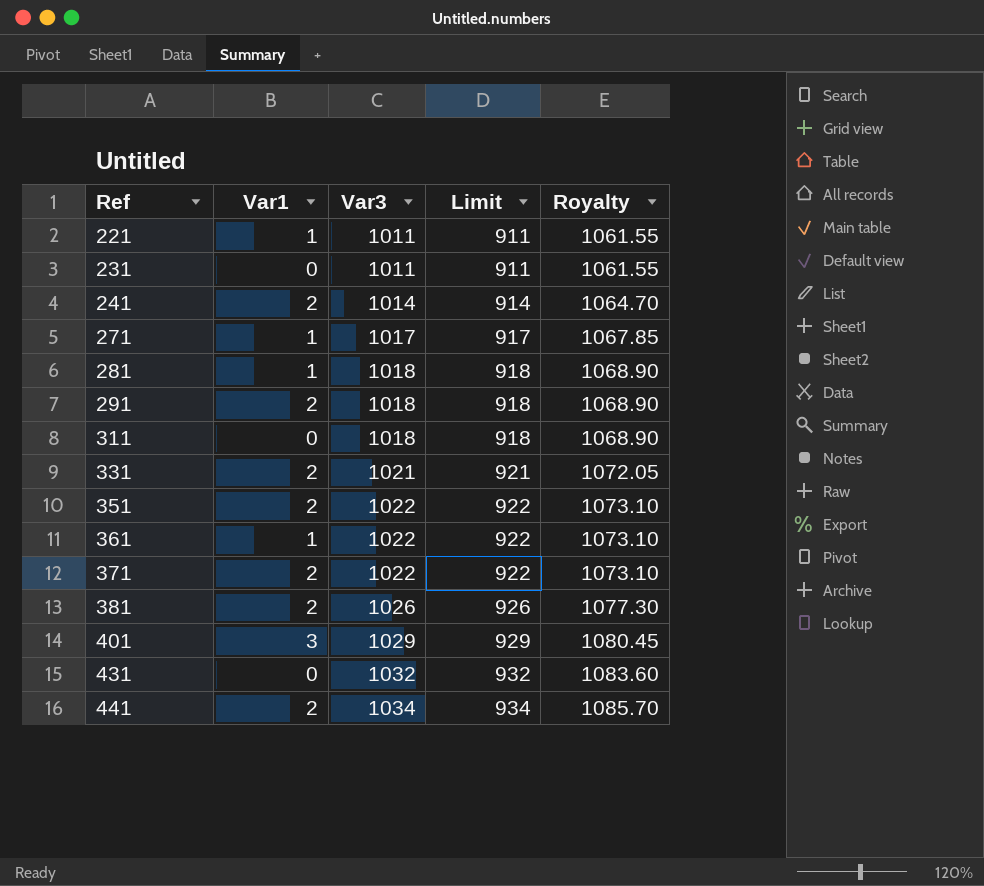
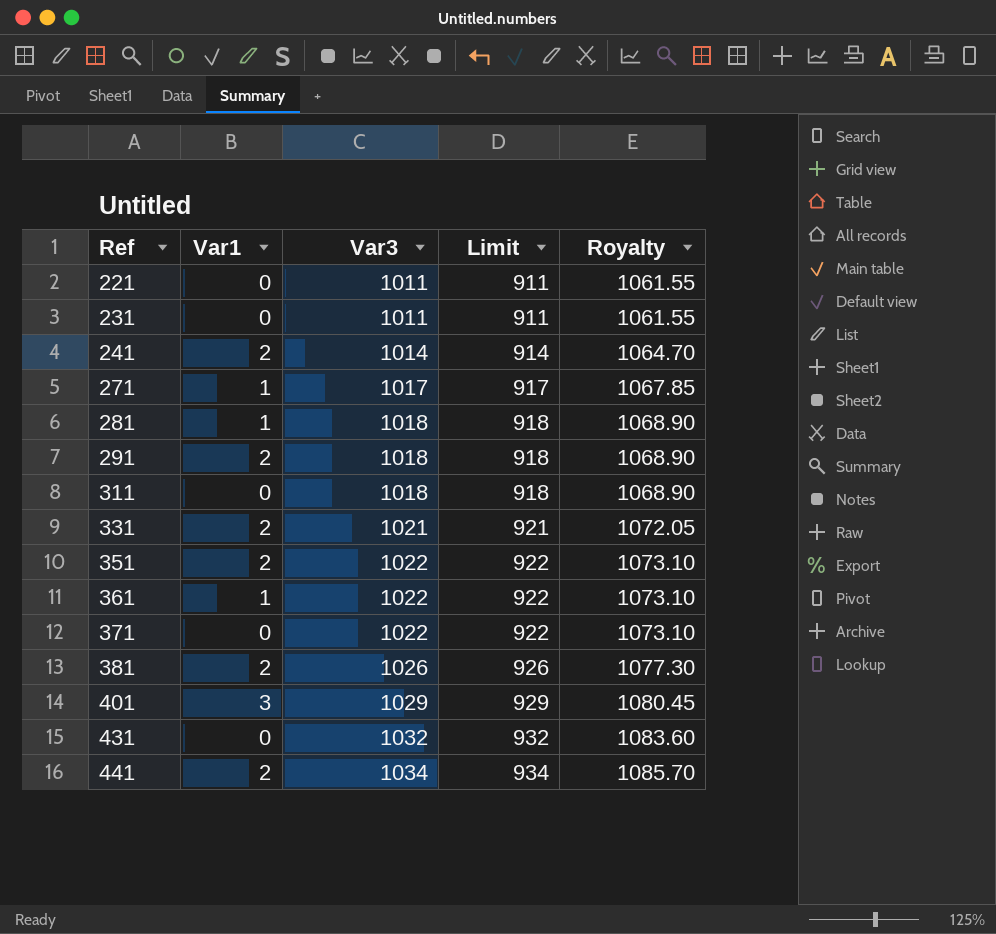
221 | Var1: 1 -> 0
371 | Var1: 2 -> 0

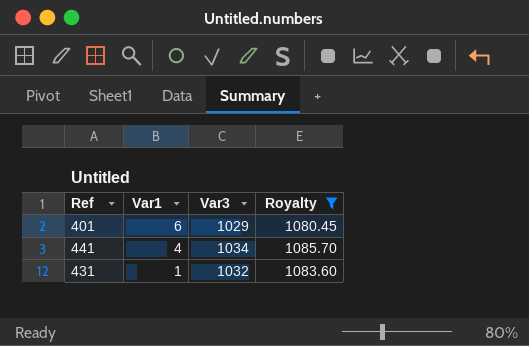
filter: none -> Royalty >= 1080.45
row order: Ref ascending -> Var1 descending
column Limit | formula: [Var3] - 100 -> none
401 | Var1: 3 -> 6
441 | Var1: 2 -> 4
431 | Var1: 0 -> 1

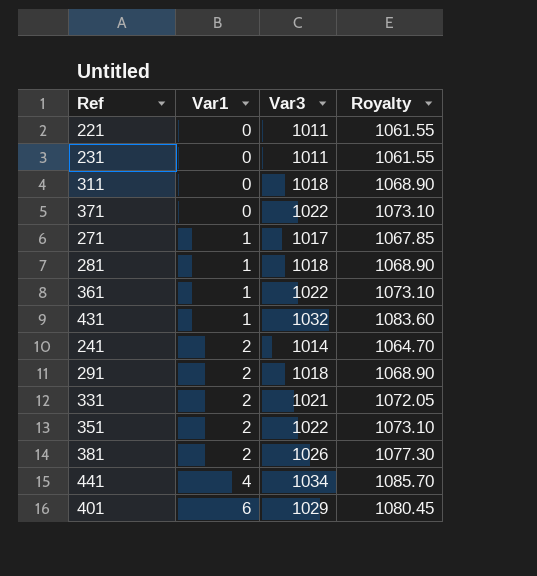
filter: Royalty >= 1080.45 -> none
row order: Var1 descending -> Var1 ascending

